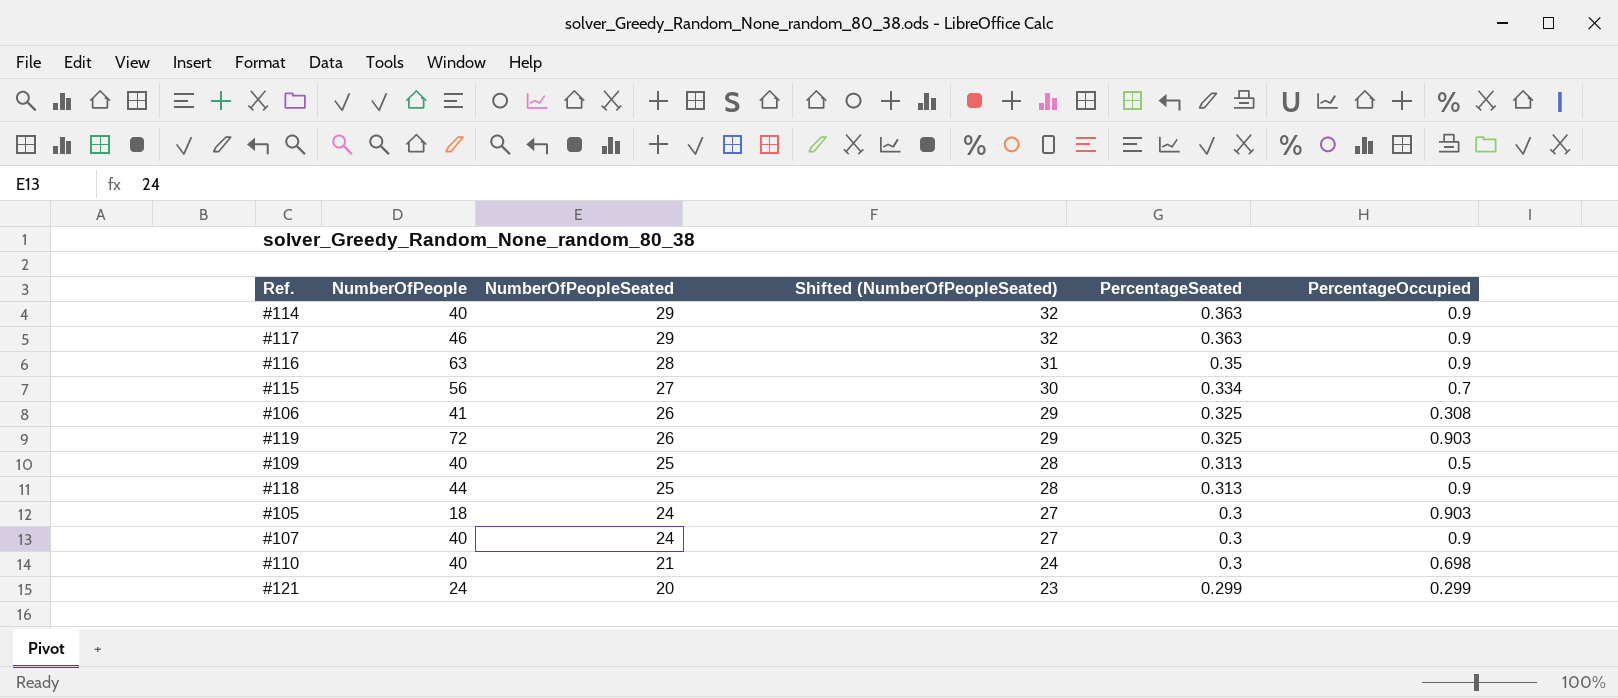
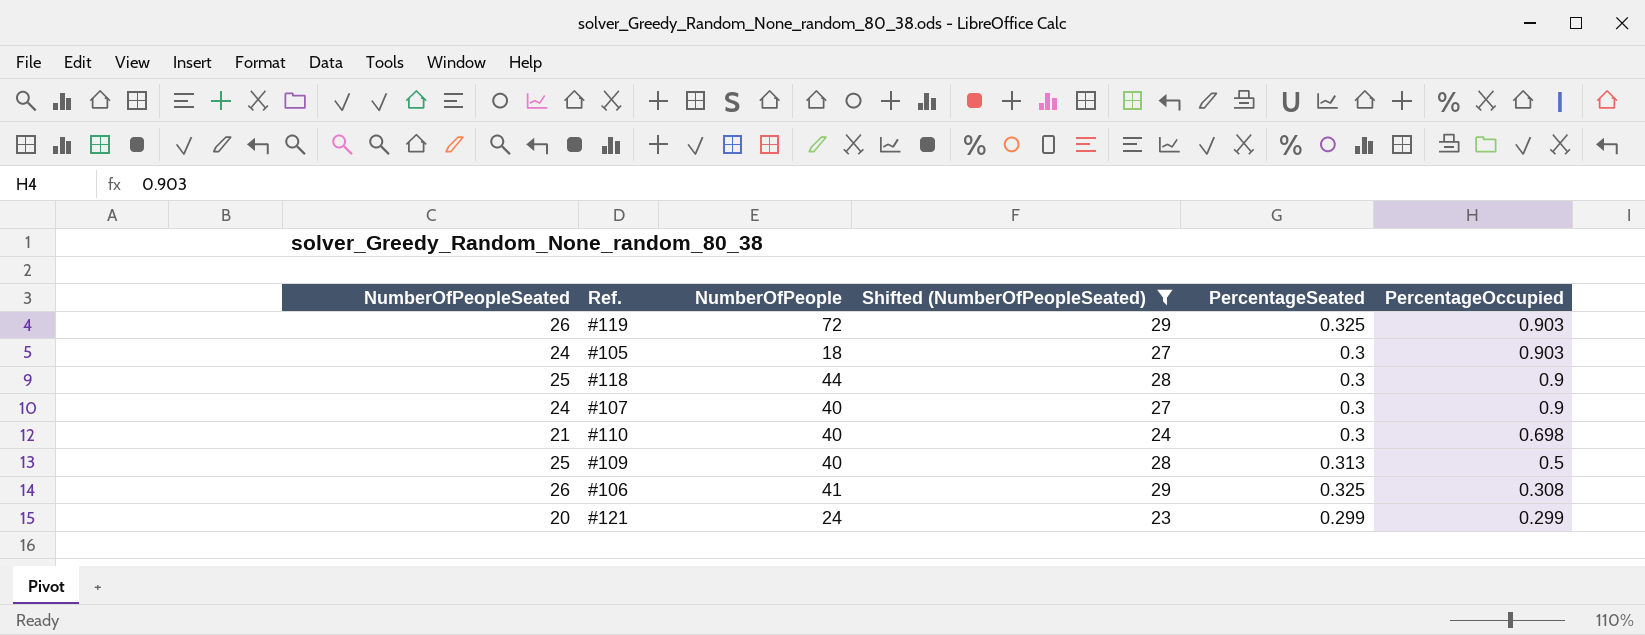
filter: none -> Shifted (NumberOfPeopleSeated) <= 29
row order: NumberOfPeopleSeated descending -> PercentageOccupied descending
column NumberOfPeopleSeated | position: 3 -> 1
#118 | PercentageSeated: 0.313 -> 0.3

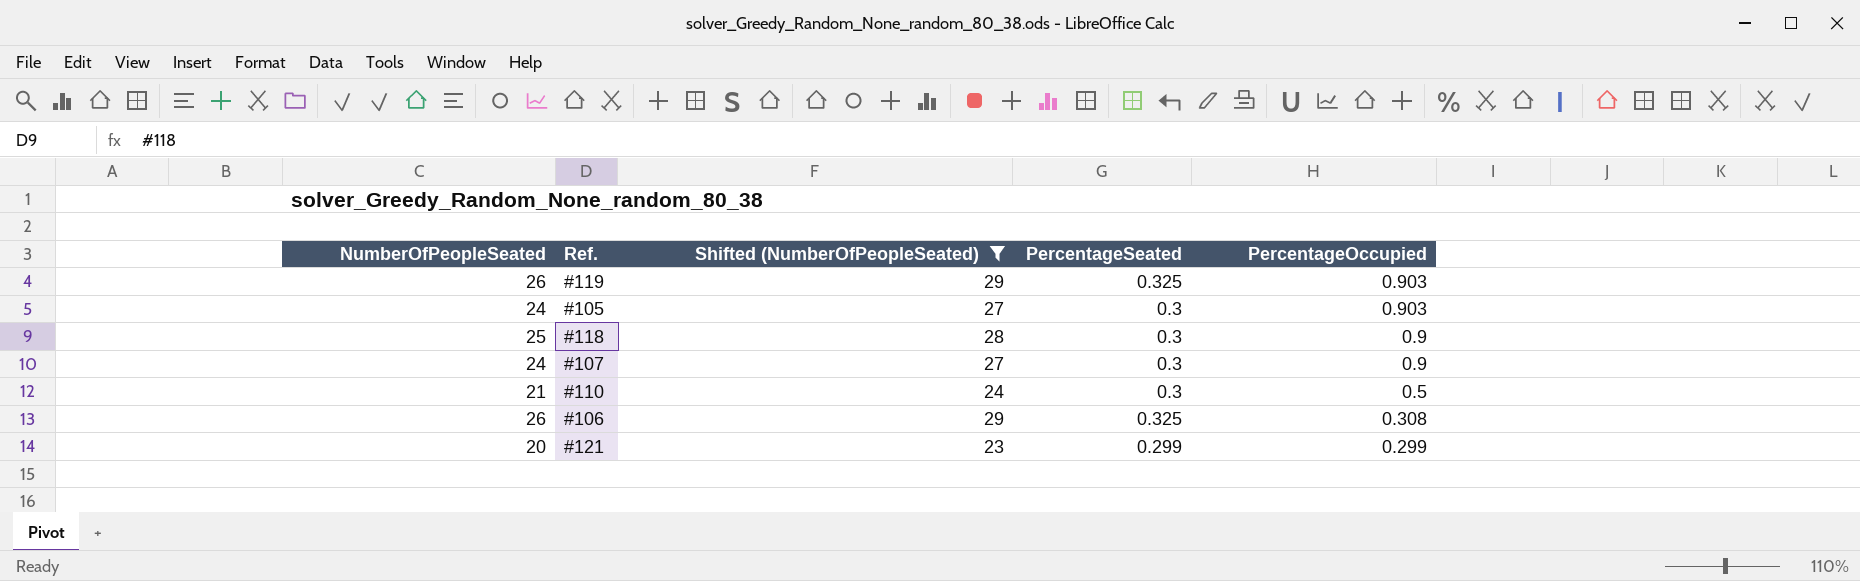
column NumberOfPeople | position: 3 -> none
row #109: 25 | 40 | 28 | 0.313 | 0.5 -> none
#110 | PercentageOccupied: 0.698 -> 0.5

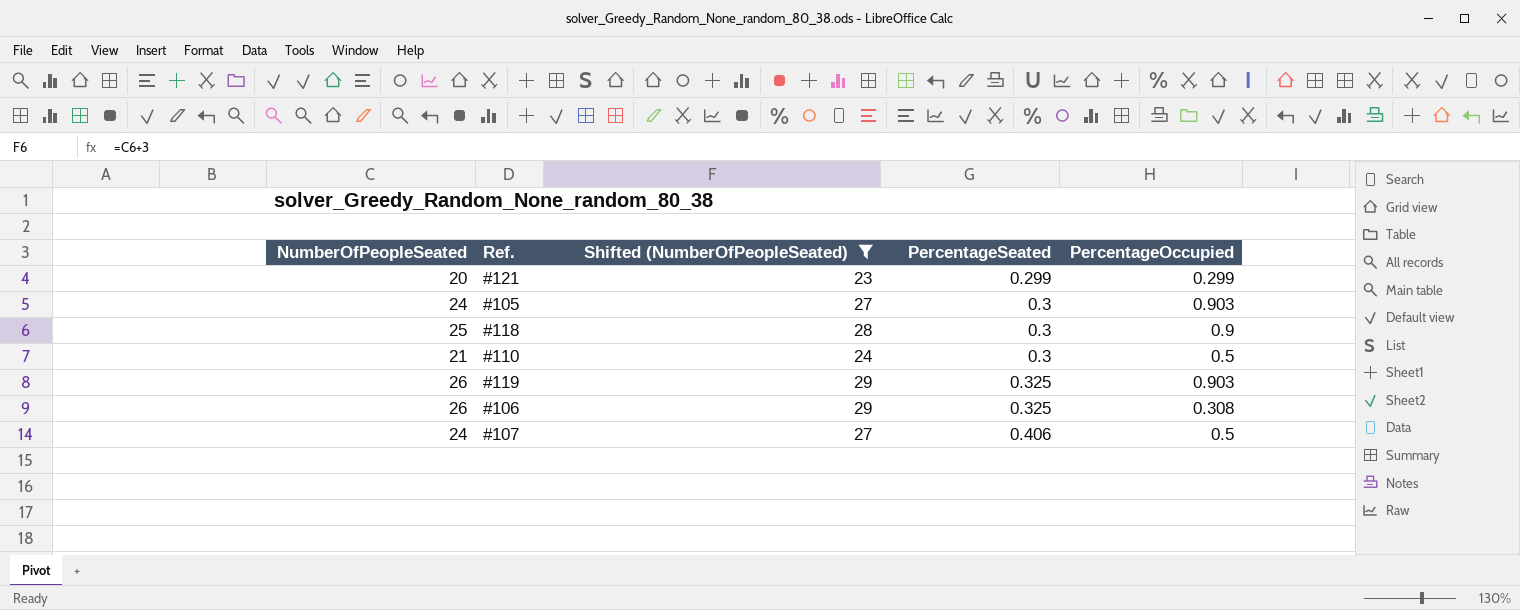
row order: PercentageOccupied descending -> PercentageSeated ascending
#107 | PercentageSeated: 0.3 -> 0.406
#107 | PercentageOccupied: 0.9 -> 0.5

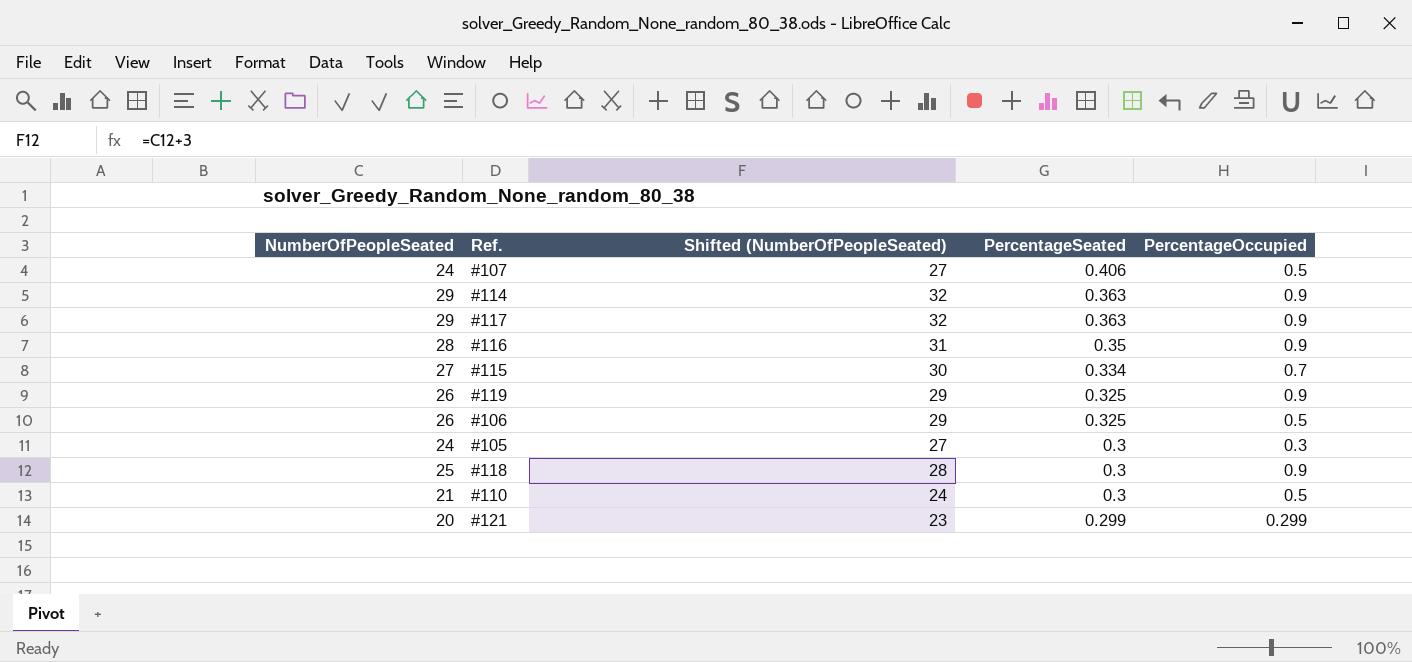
filter: Shifted (NumberOfPeopleSeated) <= 29 -> none
row order: PercentageSeated ascending -> PercentageSeated descending
#119 | PercentageOccupied: 0.903 -> 0.9
#106 | PercentageOccupied: 0.308 -> 0.5
#105 | PercentageOccupied: 0.903 -> 0.3

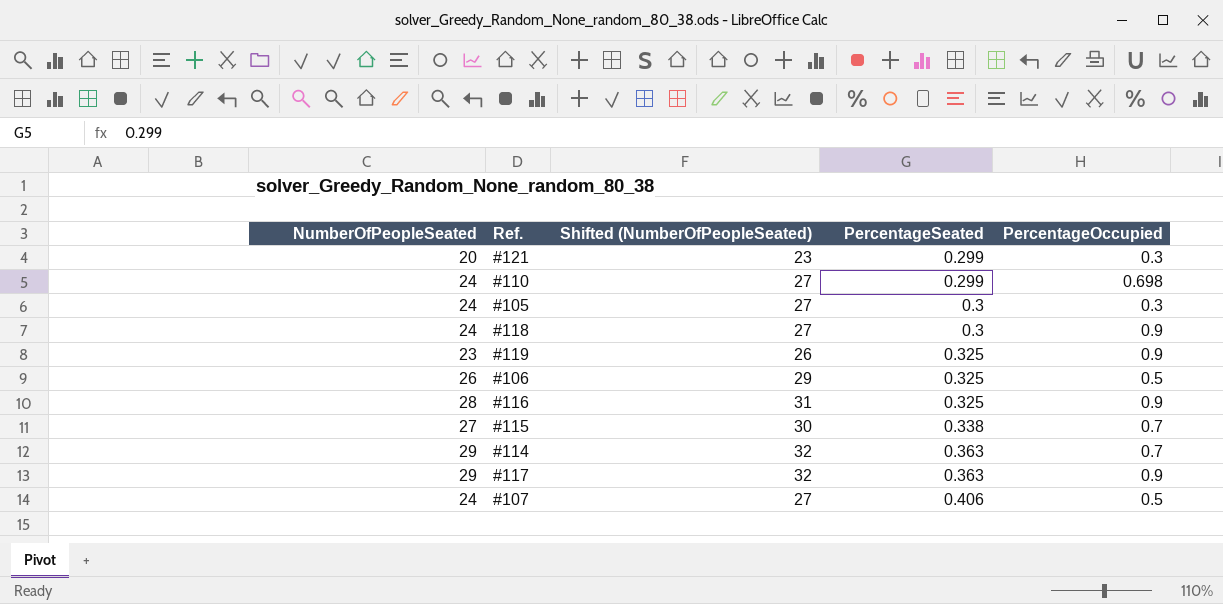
row order: PercentageSeated descending -> PercentageSeated ascending
#121 | PercentageOccupied: 0.299 -> 0.3
#110 | NumberOfPeopleSeated: 21 -> 24
#110 | Shifted (NumberOfPeopleSeated): 24 -> 27
#110 | PercentageSeated: 0.3 -> 0.299
#110 | PercentageOccupied: 0.5 -> 0.698
#118 | NumberOfPeopleSeated: 25 -> 24
#118 | Shifted (NumberOfPeopleSeated): 28 -> 27
#119 | NumberOfPeopleSeated: 26 -> 23
#119 | Shifted (NumberOfPeopleSeated): 29 -> 26
#116 | PercentageSeated: 0.35 -> 0.325
#115 | PercentageSeated: 0.334 -> 0.338
#114 | PercentageOccupied: 0.9 -> 0.7

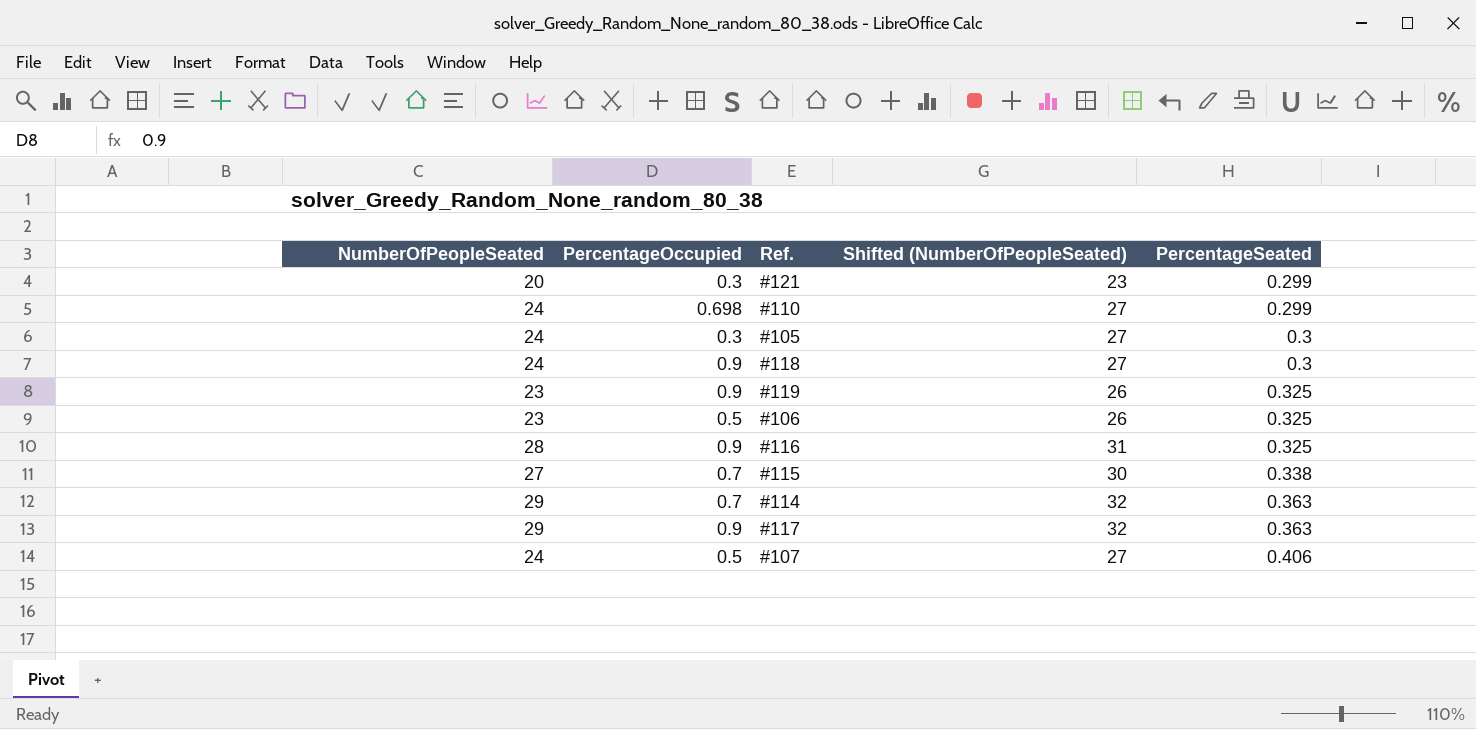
column PercentageOccupied | position: 5 -> 2
#106 | NumberOfPeopleSeated: 26 -> 23
#106 | Shifted (NumberOfPeopleSeated): 29 -> 26

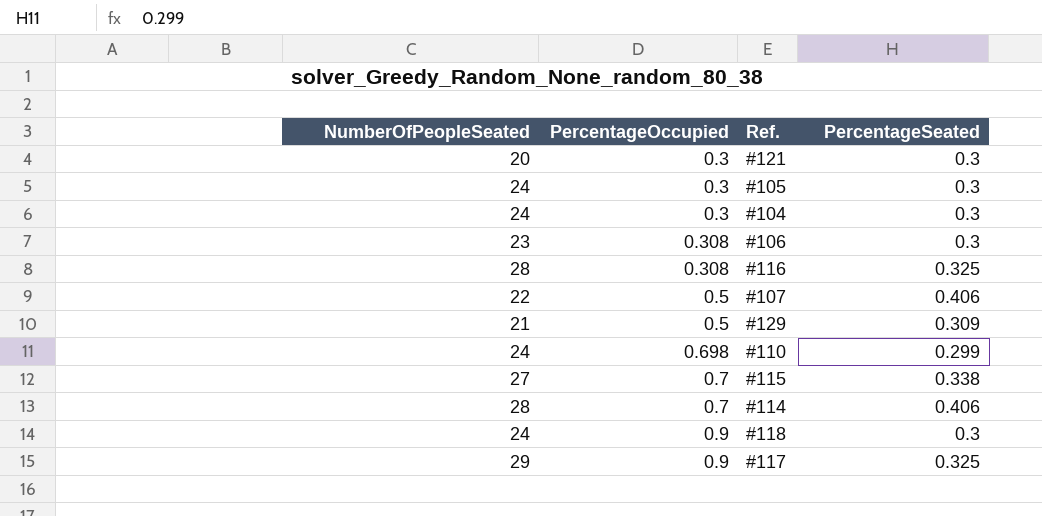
row order: PercentageSeated ascending -> PercentageOccupied ascending
column Shifted (NumberOfPeopleSeated) | formula: [NumberOfPeopleSeated] + 3 -> none
row #119: 23 | 0.9 | 26 | 0.325 -> none
#121 | PercentageSeated: 0.299 -> 0.3
row #104: none -> 24 | 0.3 | 0.3
#106 | PercentageOccupied: 0.5 -> 0.308
#106 | PercentageSeated: 0.325 -> 0.3
#116 | PercentageOccupied: 0.9 -> 0.308
#107 | NumberOfPeopleSeated: 24 -> 22
row #129: none -> 21 | 0.5 | 0.309
#114 | NumberOfPeopleSeated: 29 -> 28
#114 | PercentageSeated: 0.363 -> 0.406
#117 | PercentageSeated: 0.363 -> 0.325

